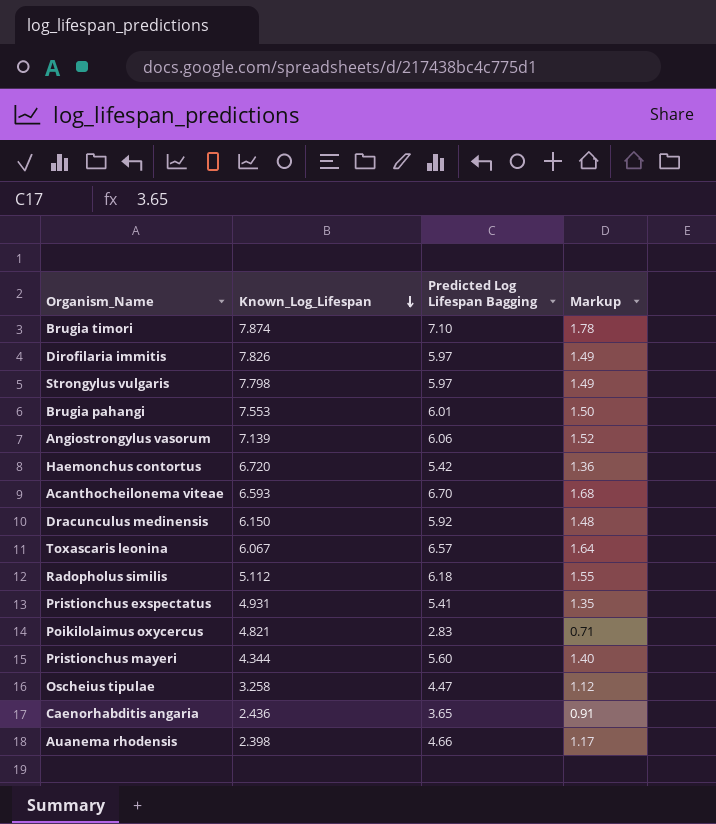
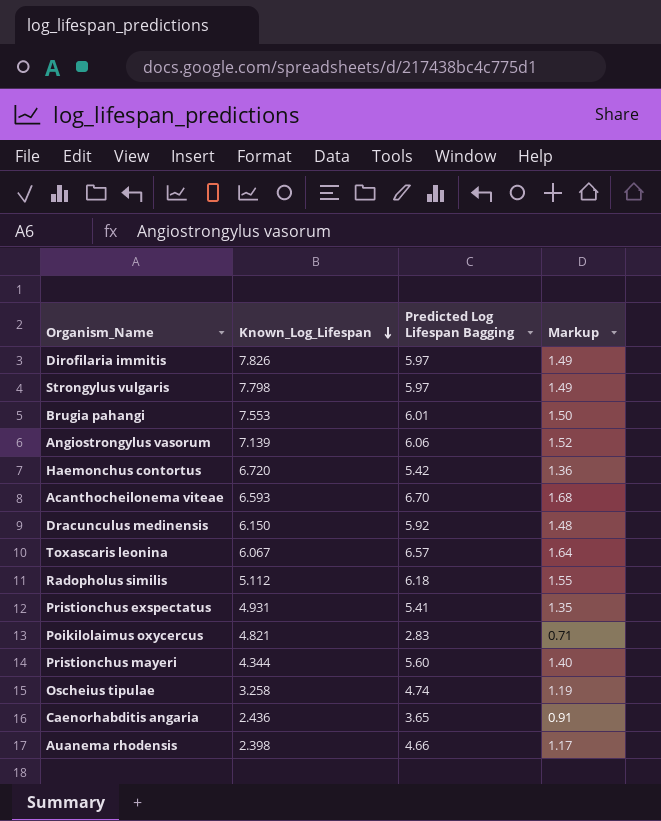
row Brugia timori: 7.874 | 7.10 | 1.78 -> none
Oscheius tipulae | Predicted Log Lifespan Bagging: 4.47 -> 4.74
Oscheius tipulae | Markup: 1.12 -> 1.19

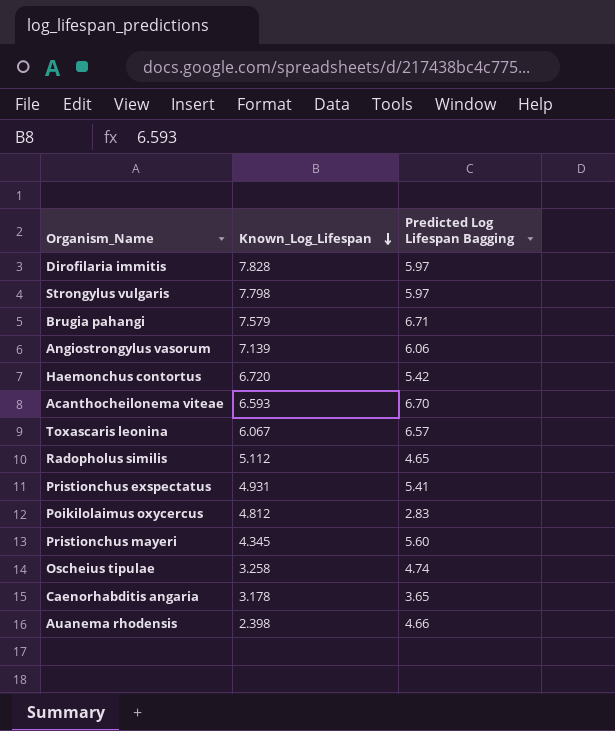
column Markup | formula: [Predicted Log Lifespan Bagging] * 0.25 -> none
row Dracunculus medinensis: 6.150 | 5.92 | 1.48 -> none
Dirofilaria immitis | Known_Log_Lifespan: 7.826 -> 7.828
Brugia pahangi | Known_Log_Lifespan: 7.553 -> 7.579
Brugia pahangi | Predicted Log Lifespan Bagging: 6.01 -> 6.71
Radopholus similis | Predicted Log Lifespan Bagging: 6.18 -> 4.65
Poikilolaimus oxycercus | Known_Log_Lifespan: 4.821 -> 4.812
Pristionchus mayeri | Known_Log_Lifespan: 4.344 -> 4.345
Caenorhabditis angaria | Known_Log_Lifespan: 2.436 -> 3.178

